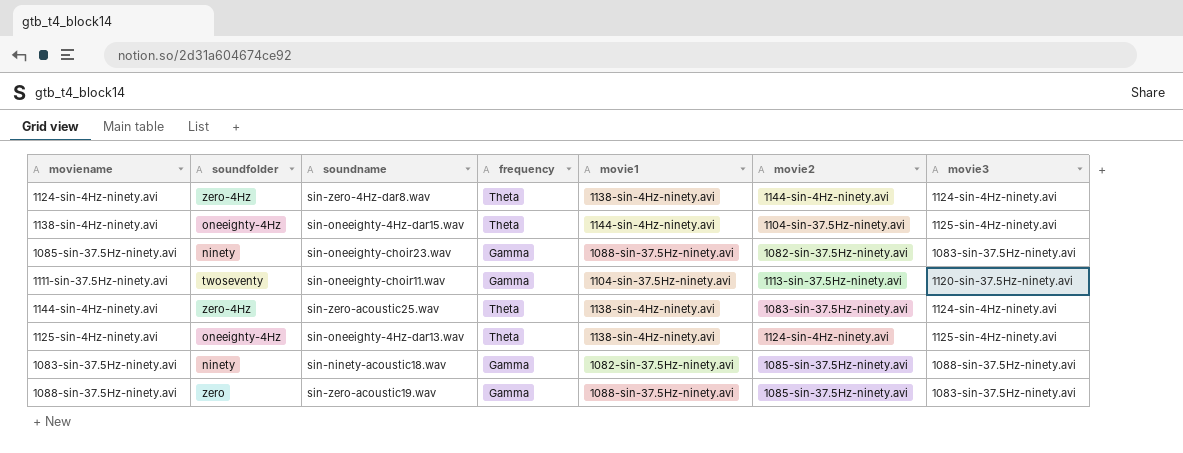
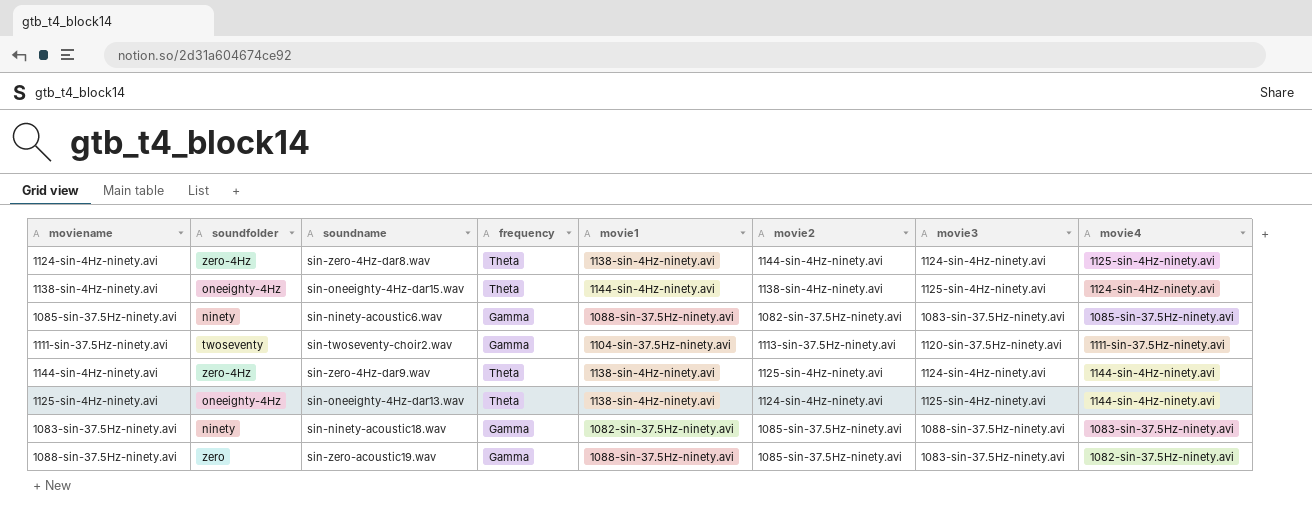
column movie4 | position: none -> 8
1138-sin-4Hz-ninety.avi | movie2: 1104-sin-37.5Hz-ninety.avi -> 1138-sin-4Hz-ninety.avi
1085-sin-37.5Hz-ninety.avi | soundname: sin-oneeighty-choir23.wav -> sin-ninety-acoustic6.wav
1111-sin-37.5Hz-ninety.avi | soundname: sin-oneeighty-choir11.wav -> sin-twoseventy-choir2.wav
1144-sin-4Hz-ninety.avi | soundname: sin-zero-acoustic25.wav -> sin-zero-4Hz-dar9.wav
1144-sin-4Hz-ninety.avi | movie2: 1083-sin-37.5Hz-ninety.avi -> 1125-sin-4Hz-ninety.avi

